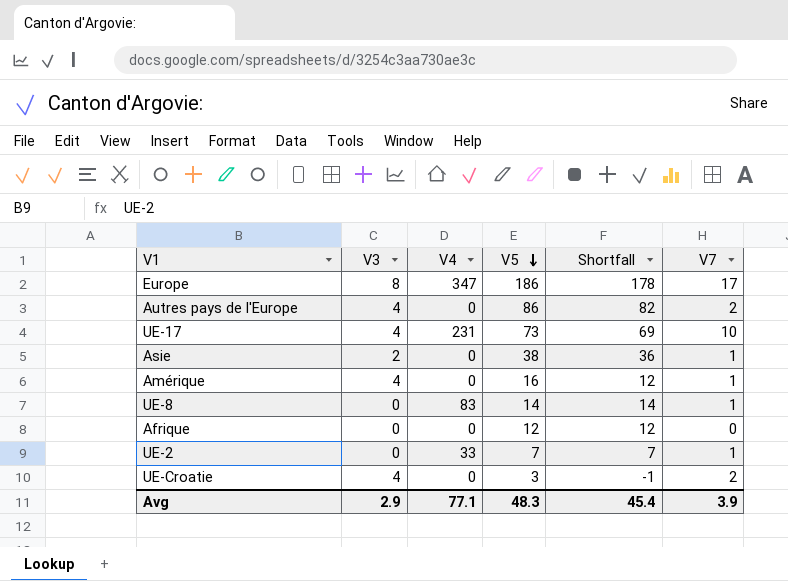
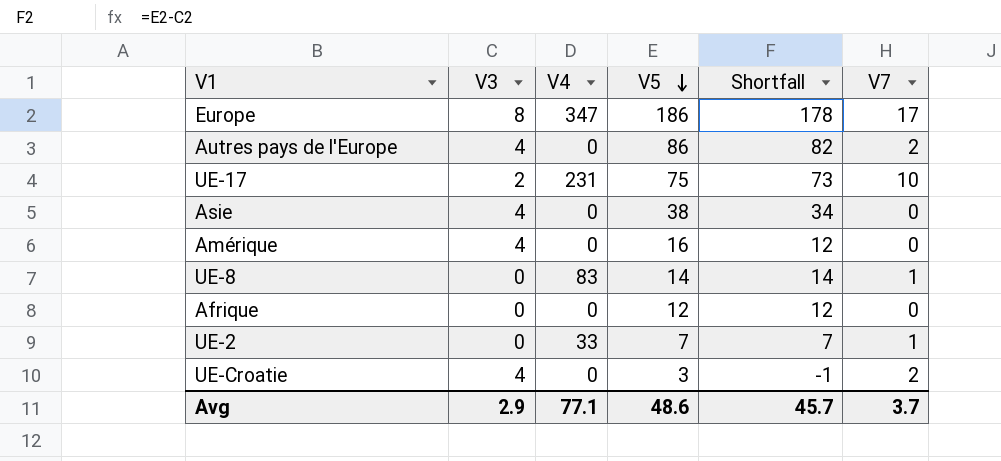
UE-17 | V3: 4 -> 2
UE-17 | V5: 73 -> 75
UE-17 | Shortfall: 69 -> 73
Asie | V3: 2 -> 4
Asie | Shortfall: 36 -> 34
Asie | V7: 1 -> 0
Amérique | V7: 1 -> 0
Avg | V5: 48.3 -> 48.6
Avg | Shortfall: 45.4 -> 45.7
Avg | V7: 3.9 -> 3.7

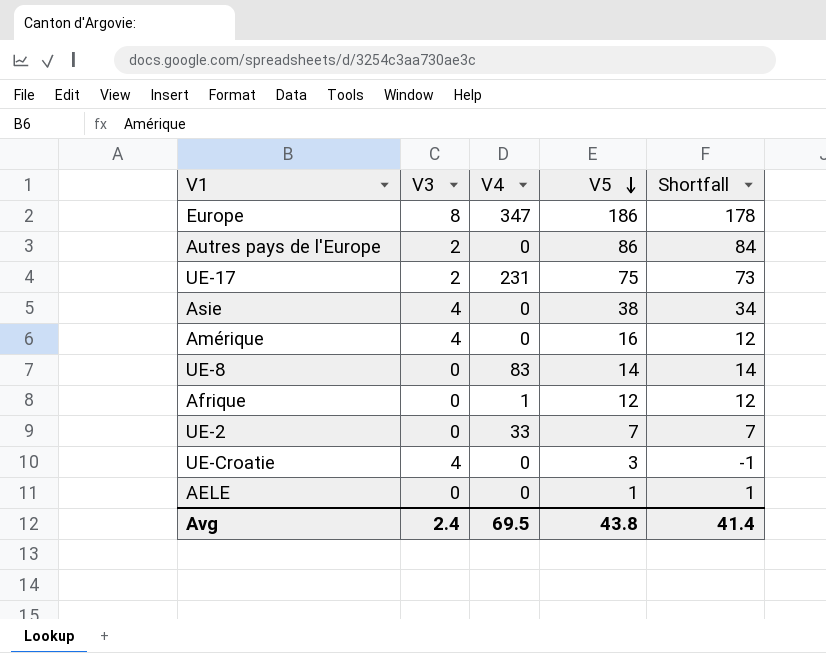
column V7 | position: 6 -> none
Autres pays de l'Europe | V3: 4 -> 2
Autres pays de l'Europe | Shortfall: 82 -> 84
Afrique | V4: 0 -> 1
row AELE: none -> 0 | 0 | 1 | 1
Avg | V3: 2.9 -> 2.4
Avg | V4: 77.1 -> 69.5
Avg | V5: 48.6 -> 43.8
Avg | Shortfall: 45.7 -> 41.4

